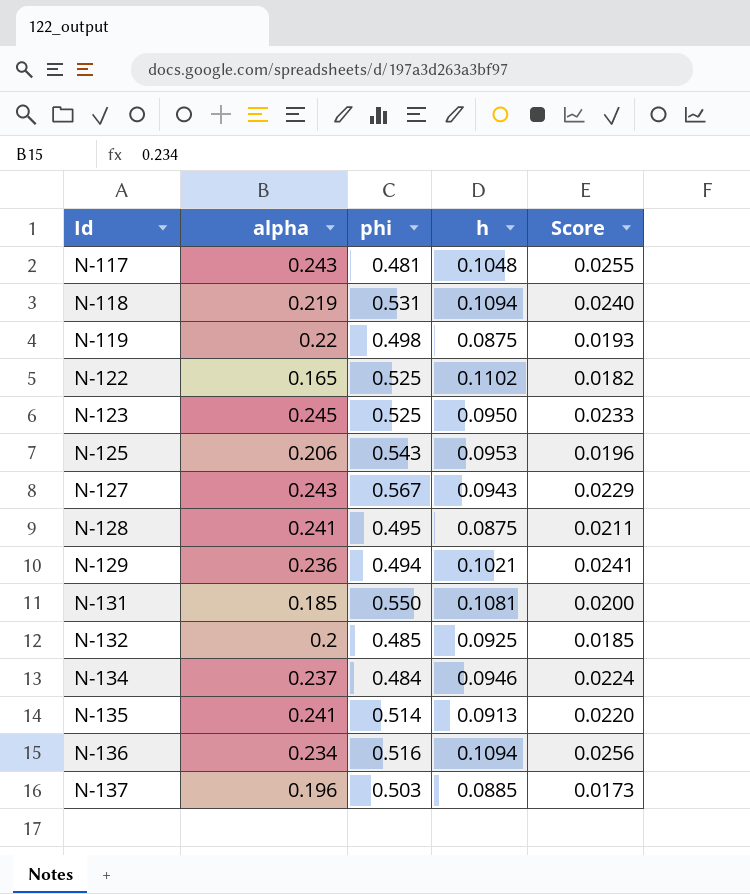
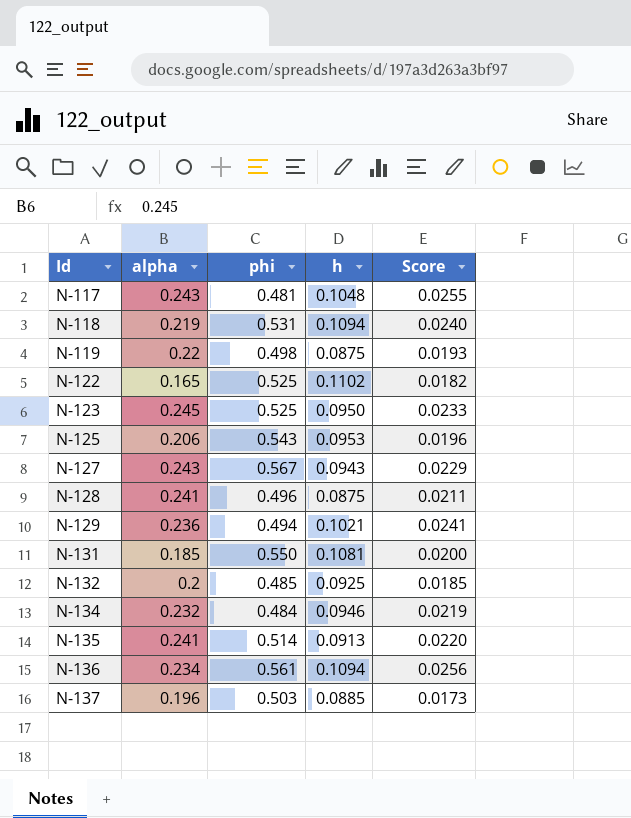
N-128 | phi: 0.495 -> 0.496
N-134 | alpha: 0.237 -> 0.232
N-134 | Score: 0.0224 -> 0.0219
N-136 | phi: 0.516 -> 0.561

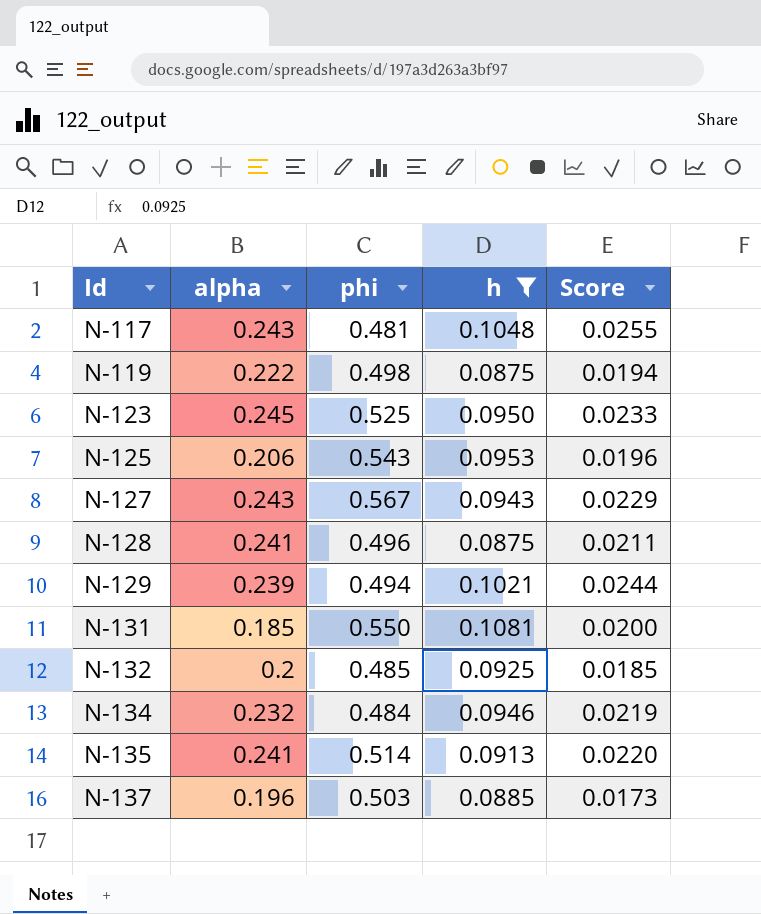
filter: none -> h <= 0.1081
N-119 | alpha: 0.22 -> 0.222
N-119 | Score: 0.0193 -> 0.0194
N-129 | alpha: 0.236 -> 0.239
N-129 | Score: 0.0241 -> 0.0244

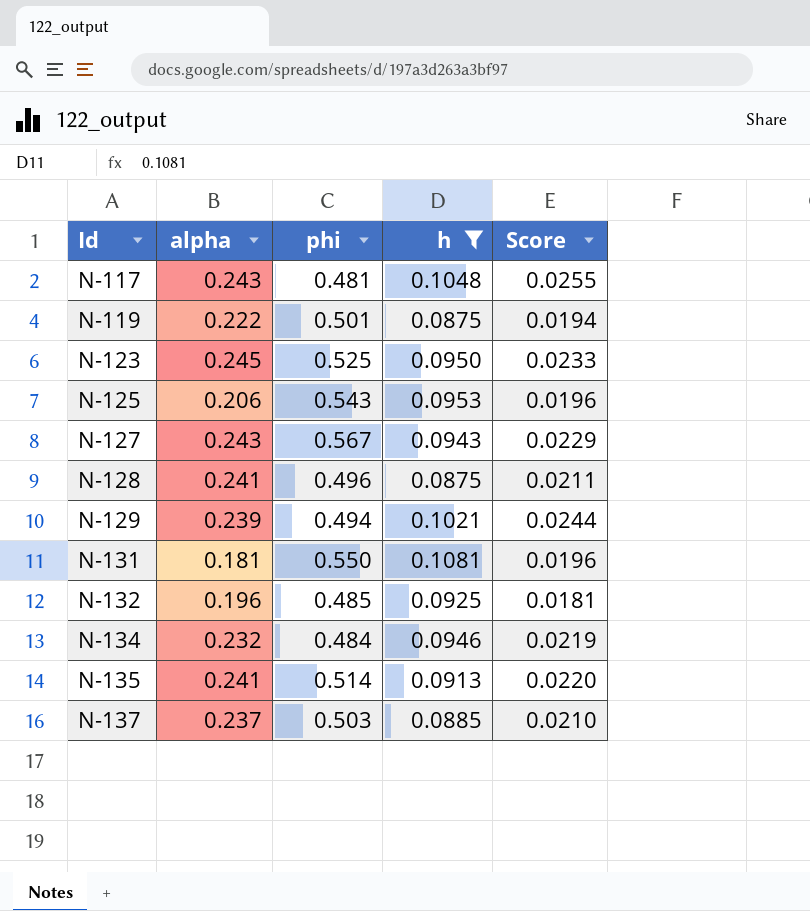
N-119 | phi: 0.498 -> 0.501
N-131 | alpha: 0.185 -> 0.181
N-131 | Score: 0.0200 -> 0.0196
N-132 | alpha: 0.2 -> 0.196
N-132 | Score: 0.0185 -> 0.0181
N-137 | alpha: 0.196 -> 0.237
N-137 | Score: 0.0173 -> 0.0210

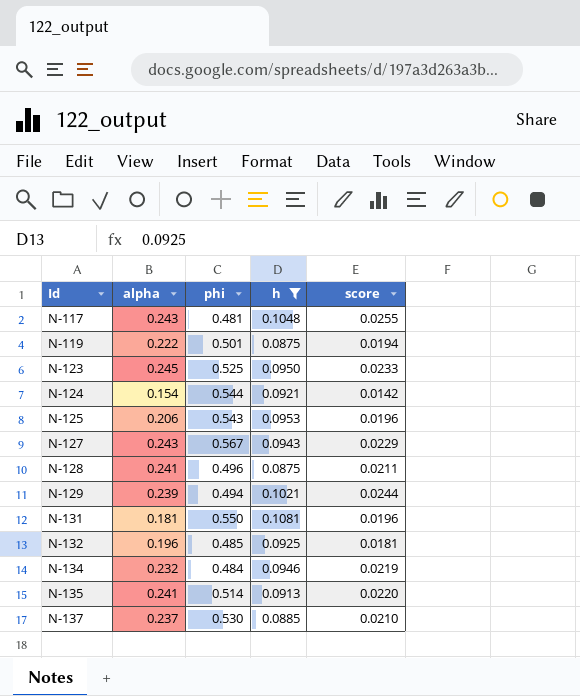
column name: Score -> score
row N-124: none -> 0.154 | 0.544 | 0.0921 | 0.0142
N-137 | phi: 0.503 -> 0.530

